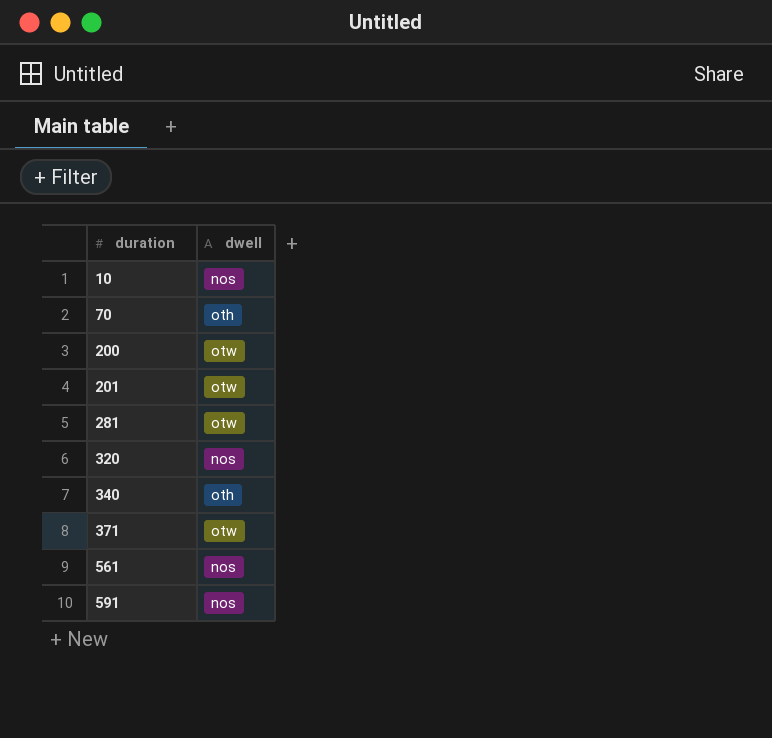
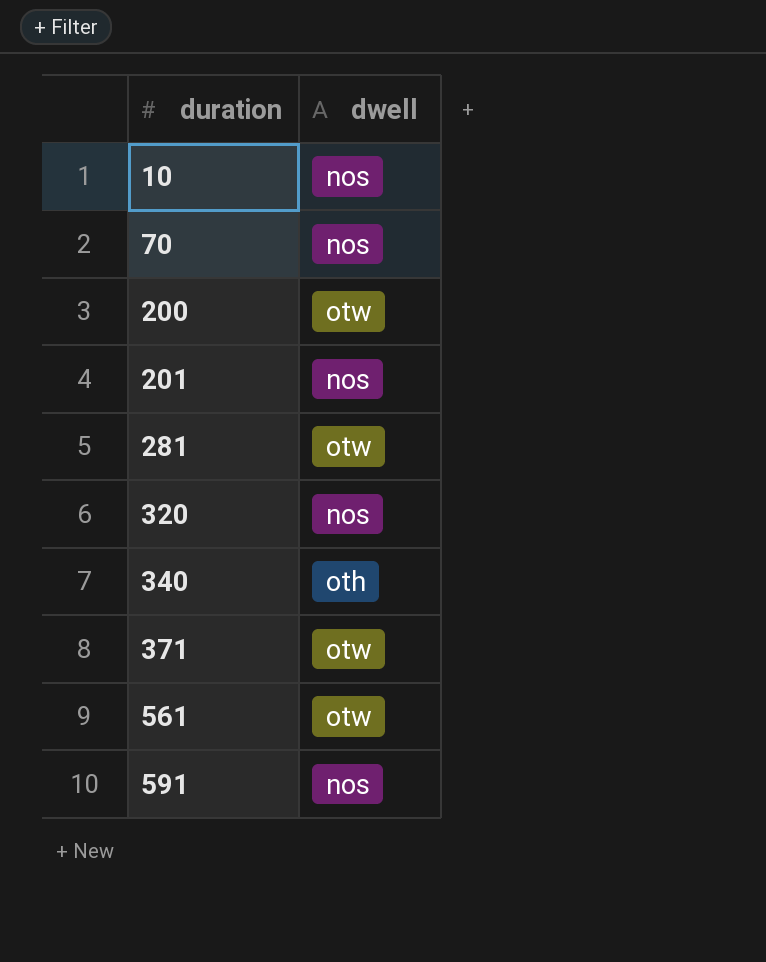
70 | dwell: oth -> nos
201 | dwell: otw -> nos
561 | dwell: nos -> otw

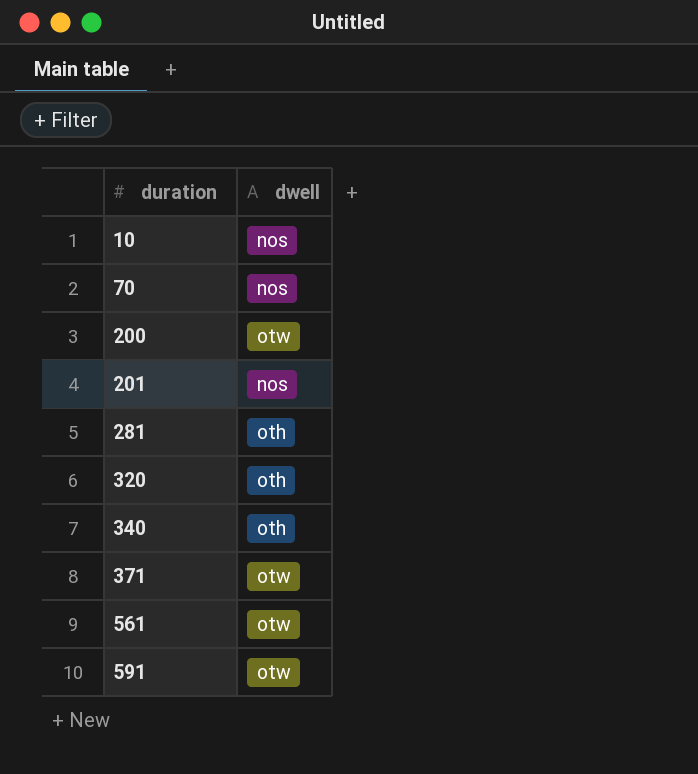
281 | dwell: otw -> oth
320 | dwell: nos -> oth
591 | dwell: nos -> otw

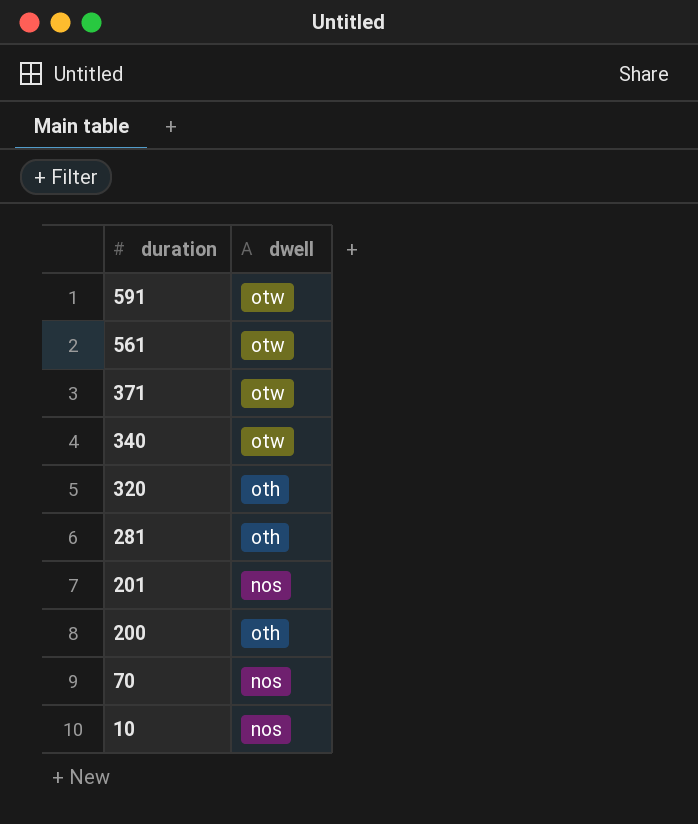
row order: duration ascending -> duration descending
340 | dwell: oth -> otw
200 | dwell: otw -> oth

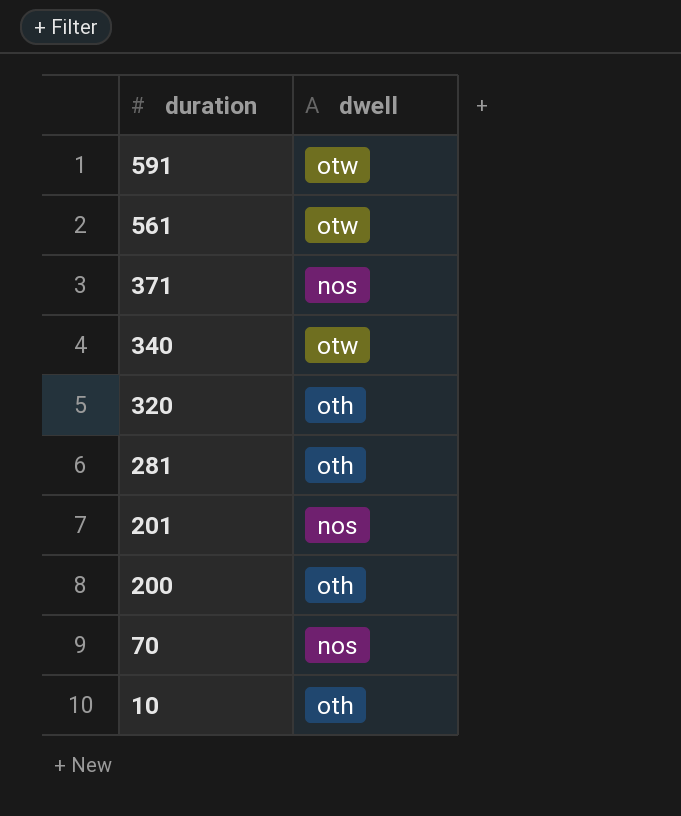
371 | dwell: otw -> nos
10 | dwell: nos -> oth

